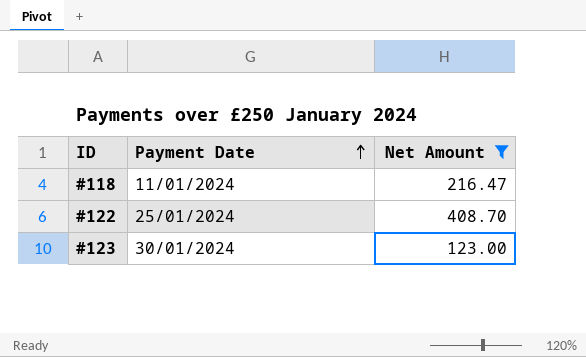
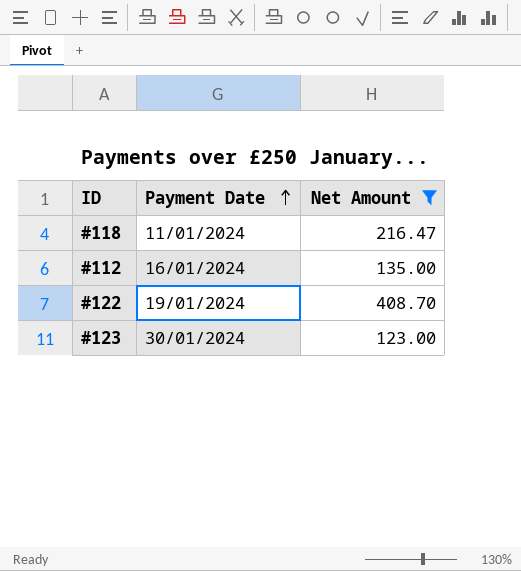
row #112: none -> 16/01/2024 | 135.00
#122 | Payment Date: 25/01/2024 -> 19/01/2024

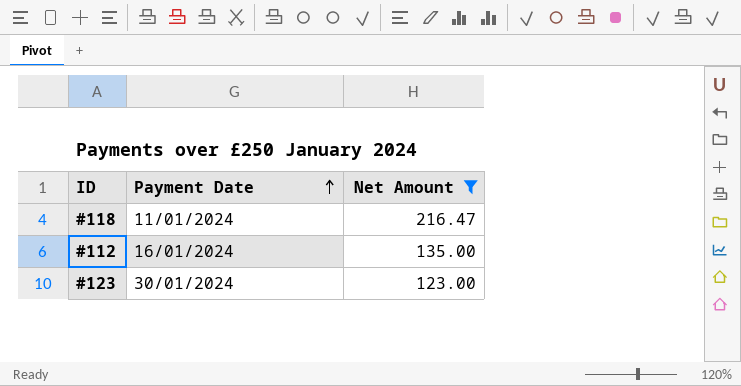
row #122: 19/01/2024 | 408.70 -> none

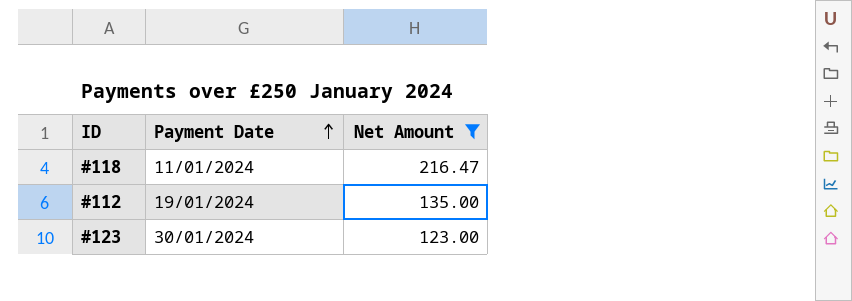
#112 | Payment Date: 16/01/2024 -> 19/01/2024

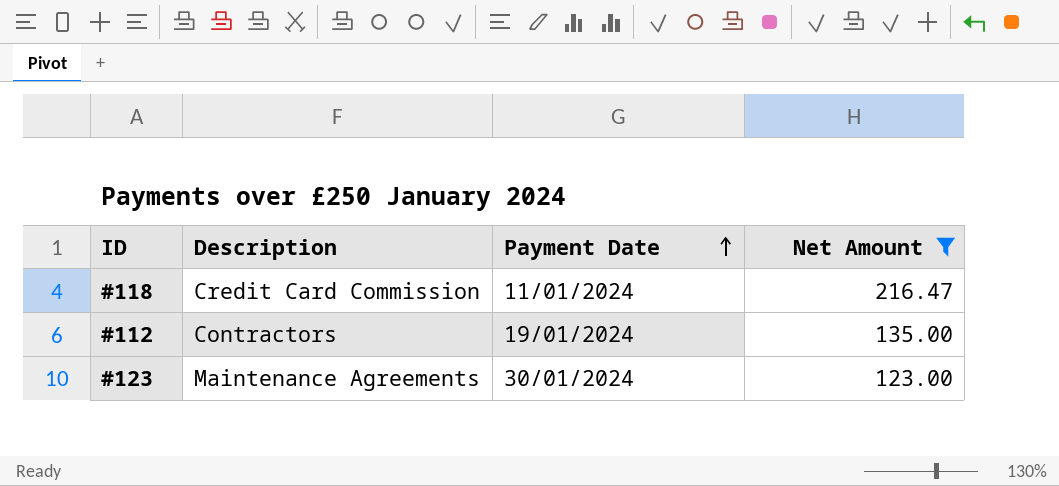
column Description | position: none -> 2

